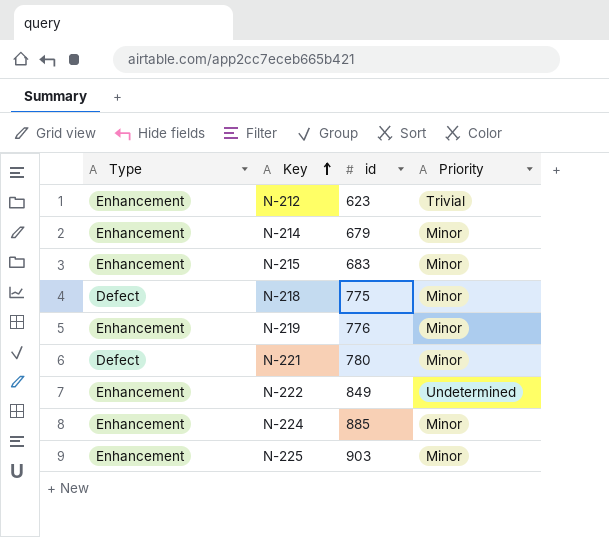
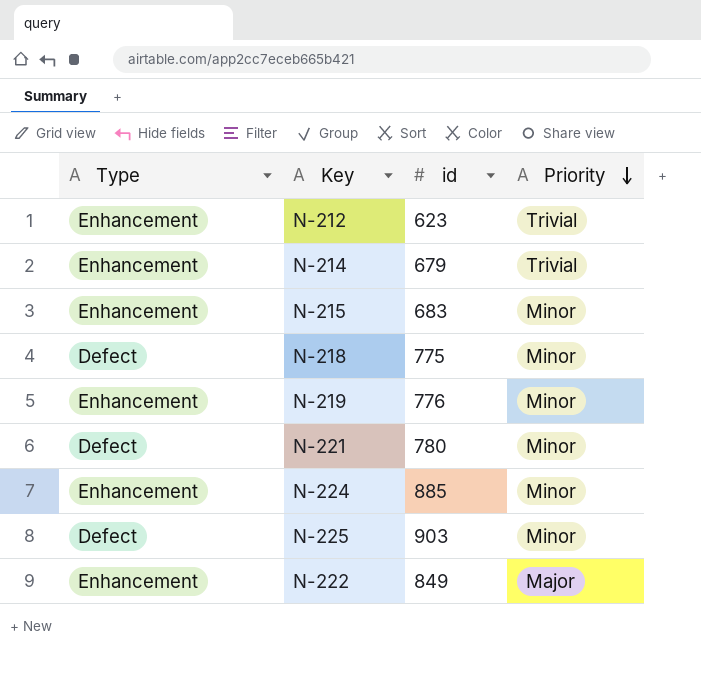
row order: Key ascending -> Priority descending
N-214 | Priority: Minor -> Trivial
N-225 | Type: Enhancement -> Defect
N-222 | Priority: Undetermined -> Major

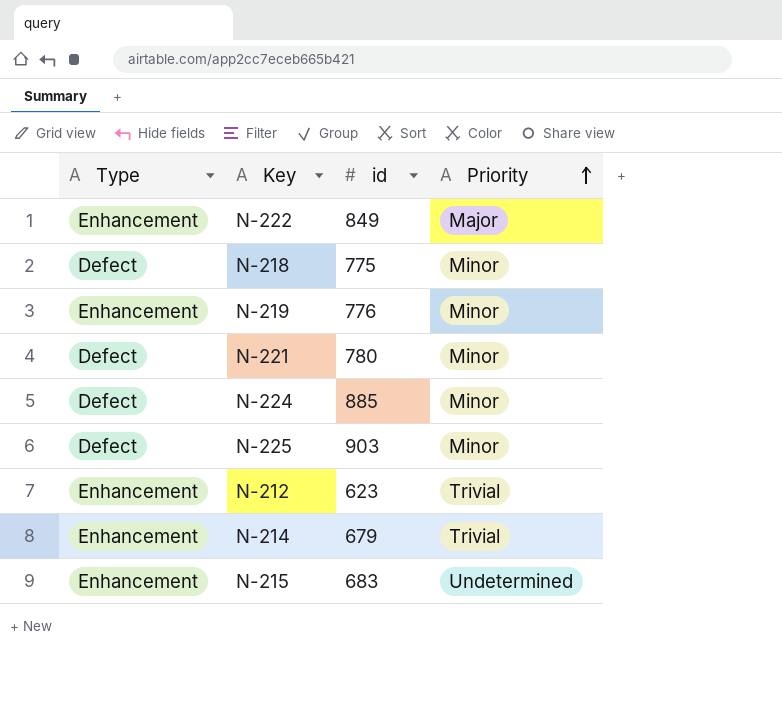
row order: Priority descending -> Priority ascending
N-224 | Type: Enhancement -> Defect
N-215 | Priority: Minor -> Undetermined

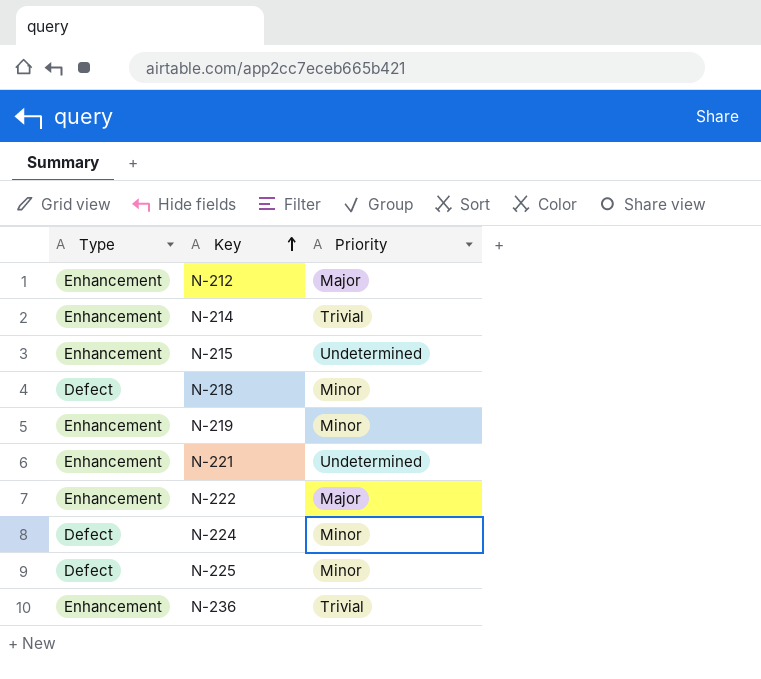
row order: Priority ascending -> Key ascending
column id | position: 3 -> none
N-212 | Priority: Trivial -> Major
N-221 | Type: Defect -> Enhancement
N-221 | Priority: Minor -> Undetermined
row N-236: none -> Enhancement | Trivial

